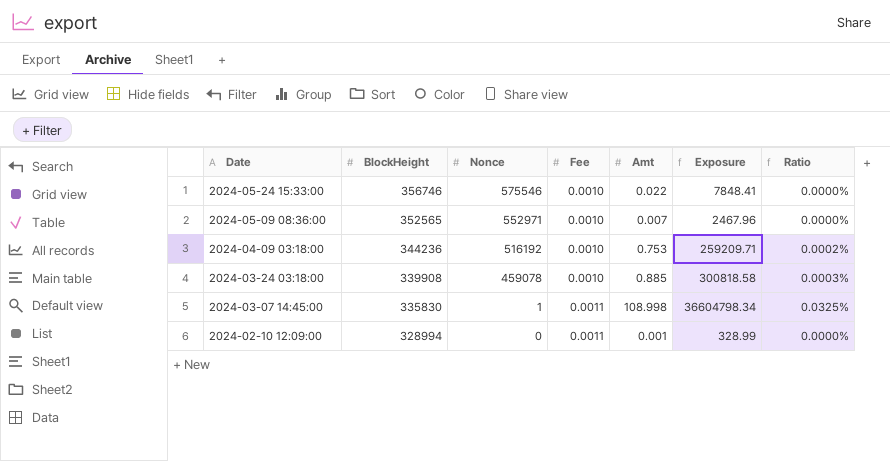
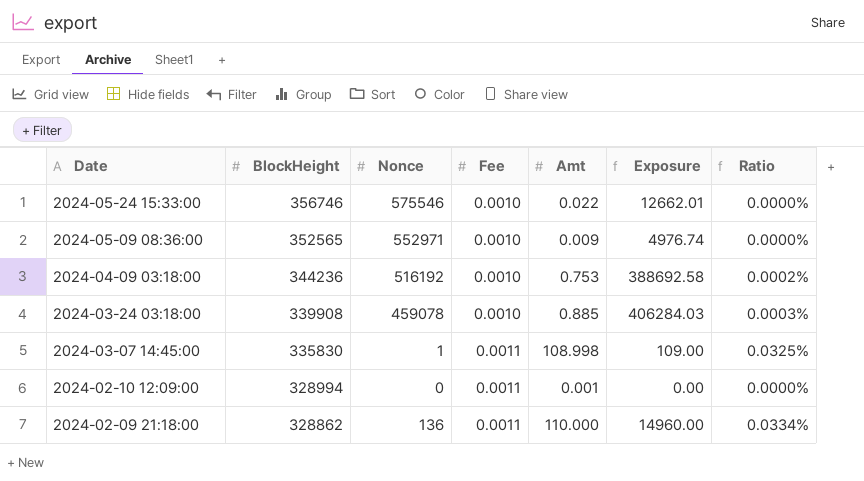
column Exposure | formula: [BlockHeight] * [Amt] -> [Nonce] * [Amt]
2024-05-09 08:36:00 | Amt: 0.007 -> 0.009
row 2024-02-09 21:18:00: none -> 328862 | 136 | 0.0011 | 110.000 | 14960.00 | 0.0334%

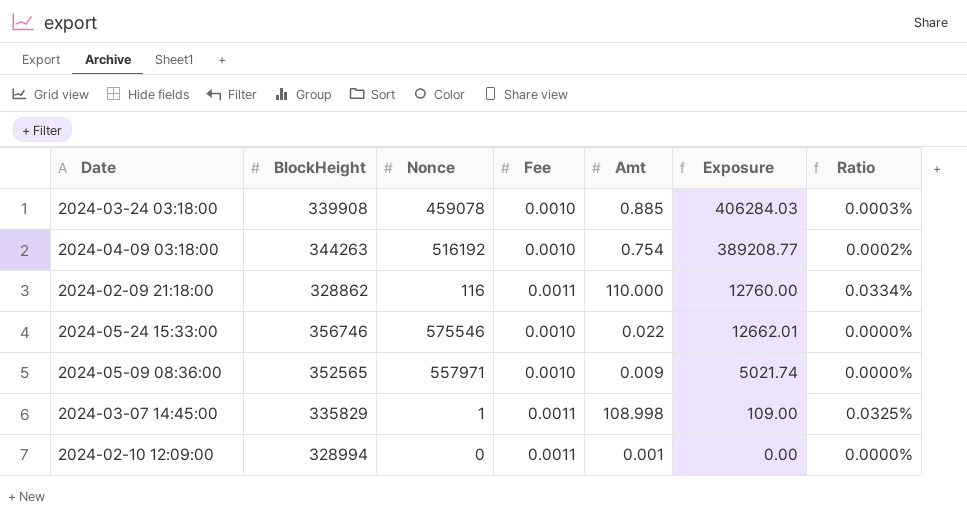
row order: Date descending -> Exposure descending
2024-04-09 03:18:00 | BlockHeight: 344236 -> 344263
2024-04-09 03:18:00 | Amt: 0.753 -> 0.754
2024-04-09 03:18:00 | Exposure: 388692.58 -> 389208.77
2024-02-09 21:18:00 | Nonce: 136 -> 116
2024-02-09 21:18:00 | Exposure: 14960.00 -> 12760.00
2024-05-09 08:36:00 | Nonce: 552971 -> 557971
2024-05-09 08:36:00 | Exposure: 4976.74 -> 5021.74
2024-03-07 14:45:00 | BlockHeight: 335830 -> 335829

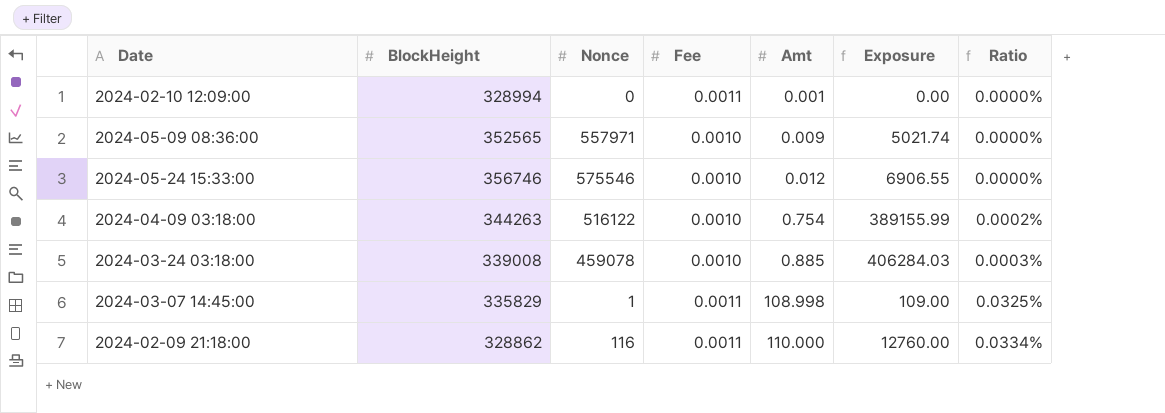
row order: Exposure descending -> Amt ascending
2024-05-24 15:33:00 | Amt: 0.022 -> 0.012
2024-05-24 15:33:00 | Exposure: 12662.01 -> 6906.55
2024-04-09 03:18:00 | Nonce: 516192 -> 516122
2024-04-09 03:18:00 | Exposure: 389208.77 -> 389155.99
2024-03-24 03:18:00 | BlockHeight: 339908 -> 339008

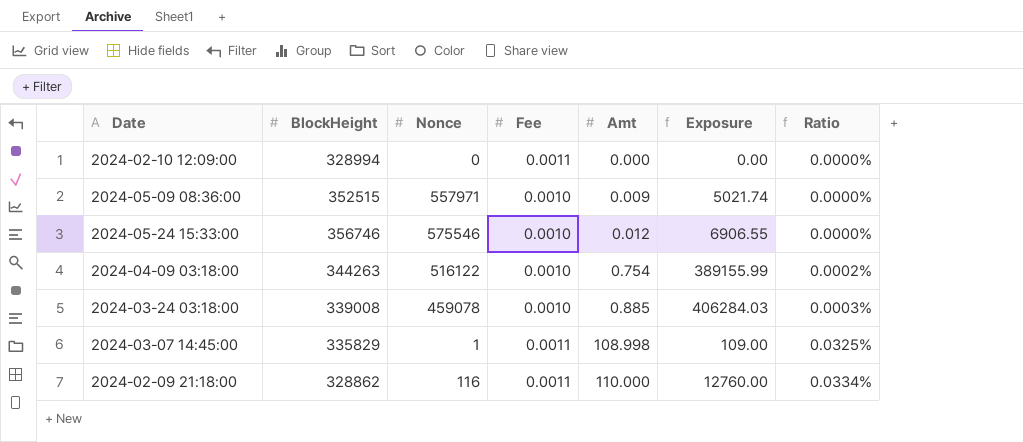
2024-02-10 12:09:00 | Amt: 0.001 -> 0.000
2024-05-09 08:36:00 | BlockHeight: 352565 -> 352515

